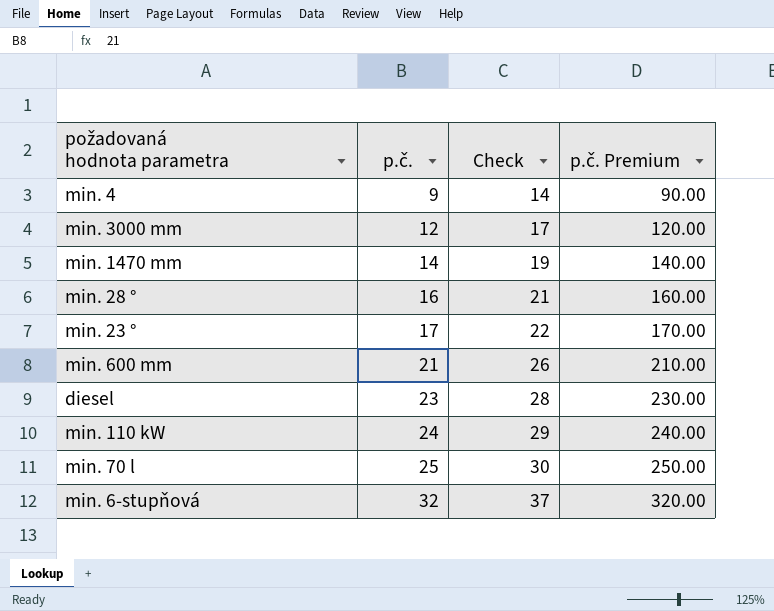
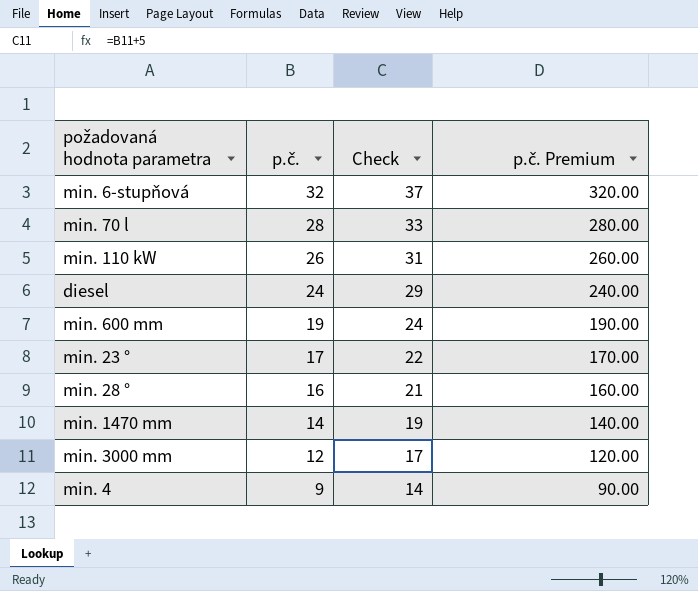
row order: p.č. ascending -> p.č. descending
min. 70 l | p.č.: 25 -> 28
min. 70 l | Check: 30 -> 33
min. 70 l | p.č. Premium: 250.00 -> 280.00
min. 110 kW | p.č.: 24 -> 26
min. 110 kW | Check: 29 -> 31
min. 110 kW | p.č. Premium: 240.00 -> 260.00
diesel | p.č.: 23 -> 24
diesel | Check: 28 -> 29
diesel | p.č. Premium: 230.00 -> 240.00
min. 600 mm | p.č.: 21 -> 19
min. 600 mm | Check: 26 -> 24
min. 600 mm | p.č. Premium: 210.00 -> 190.00

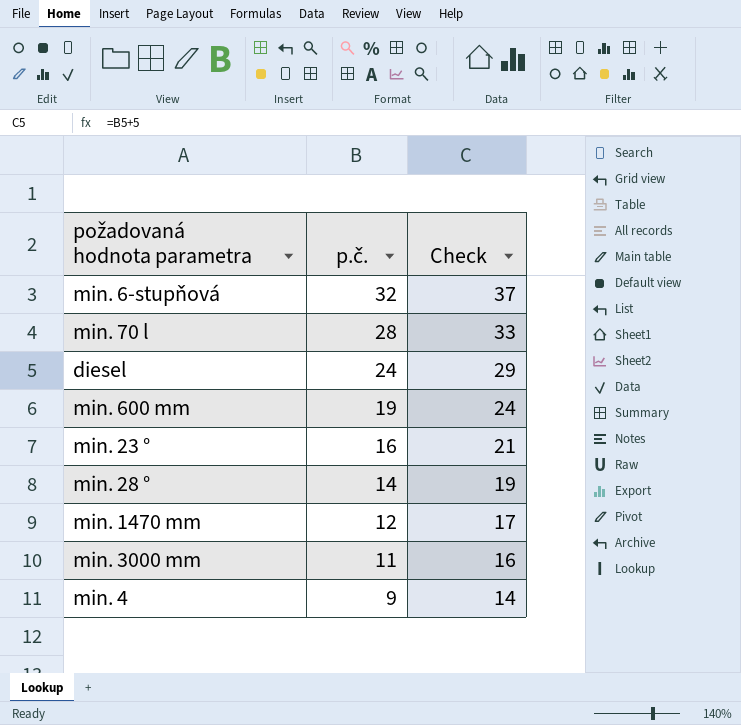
column p.č. Premium | formula: [p.č.] * 10 -> none
row min. 110 kW: 26 | 31 | 260.00 -> none
min. 23 ° | p.č.: 17 -> 16
min. 23 ° | Check: 22 -> 21
min. 28 ° | p.č.: 16 -> 14
min. 28 ° | Check: 21 -> 19
min. 1470 mm | p.č.: 14 -> 12
min. 1470 mm | Check: 19 -> 17
min. 3000 mm | p.č.: 12 -> 11
min. 3000 mm | Check: 17 -> 16

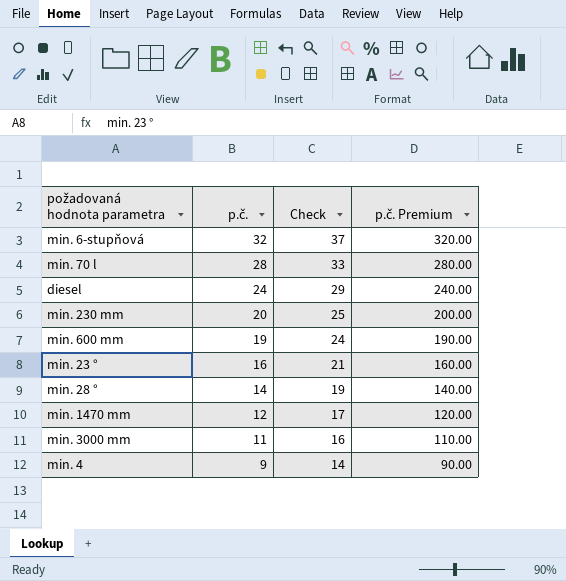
column p.č. Premium | formula: none -> [p.č.] * 10
row min. 230 mm: none -> 20 | 25 | 200.00

